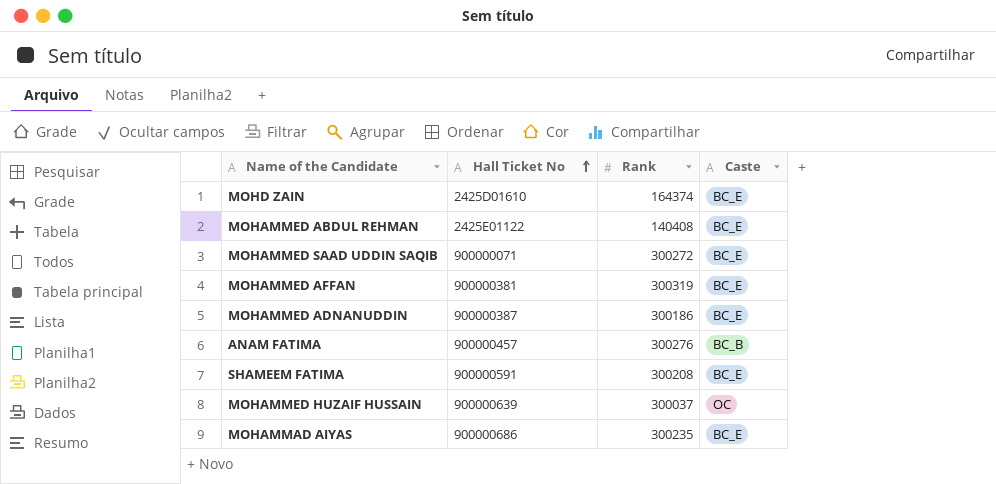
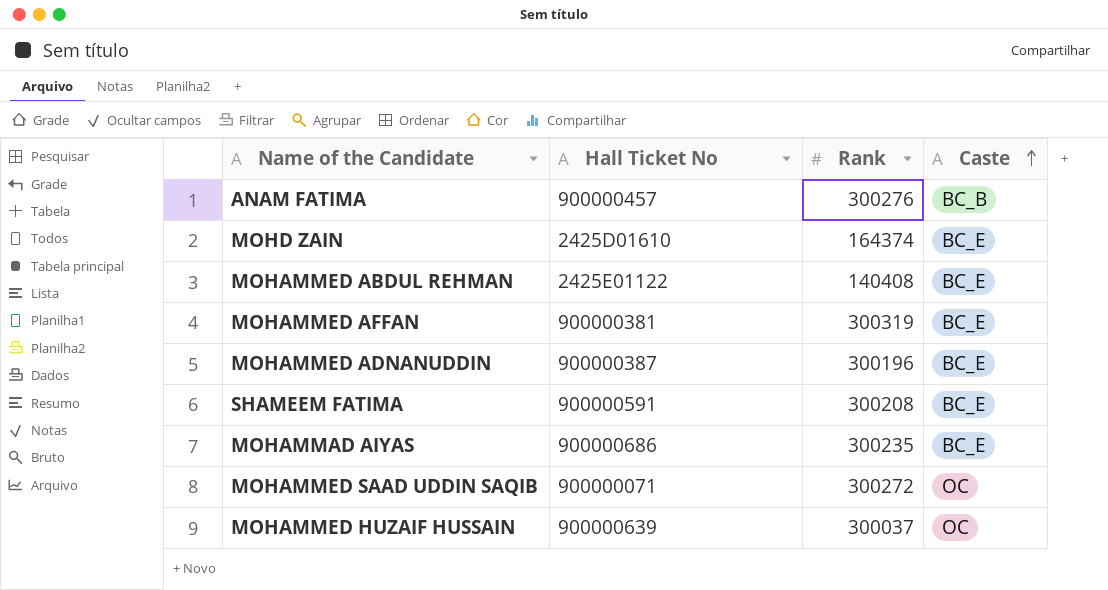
row order: Hall Ticket No ascending -> Caste ascending
MOHAMMED ADNANUDDIN | Rank: 300186 -> 300196
MOHAMMED SAAD UDDIN SAQIB | Caste: BC_E -> OC

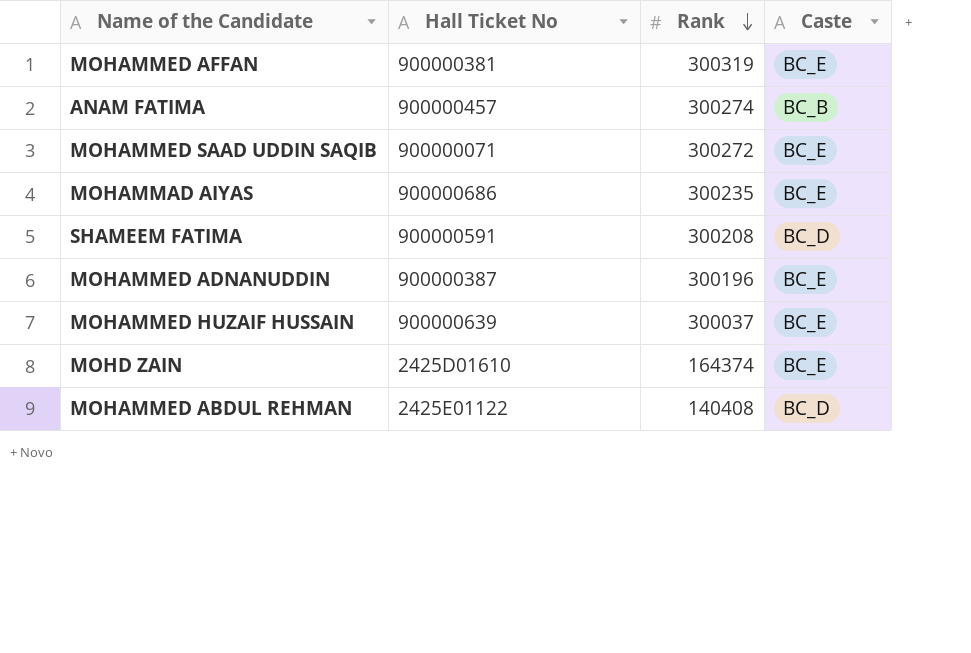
row order: Caste ascending -> Rank descending
ANAM FATIMA | Rank: 300276 -> 300274
MOHAMMED SAAD UDDIN SAQIB | Caste: OC -> BC_E
SHAMEEM FATIMA | Caste: BC_E -> BC_D
MOHAMMED HUZAIF HUSSAIN | Caste: OC -> BC_E
MOHAMMED ABDUL REHMAN | Caste: BC_E -> BC_D

